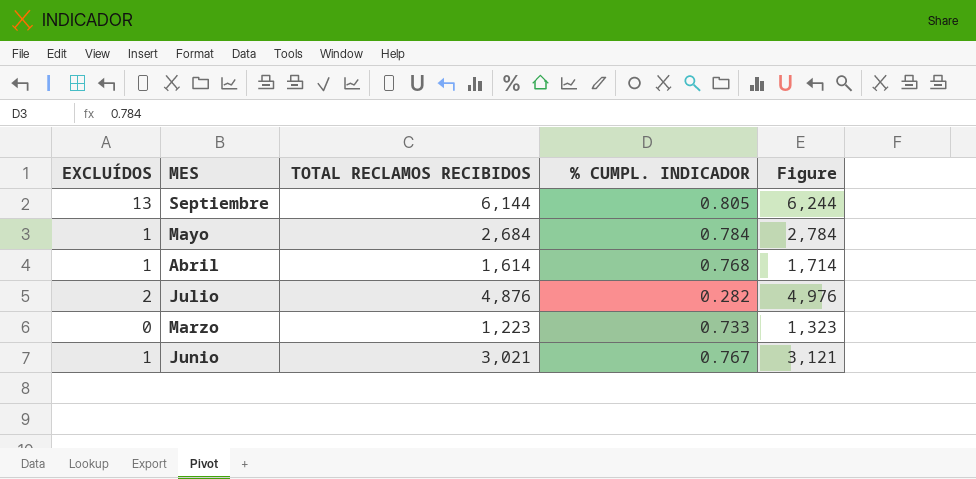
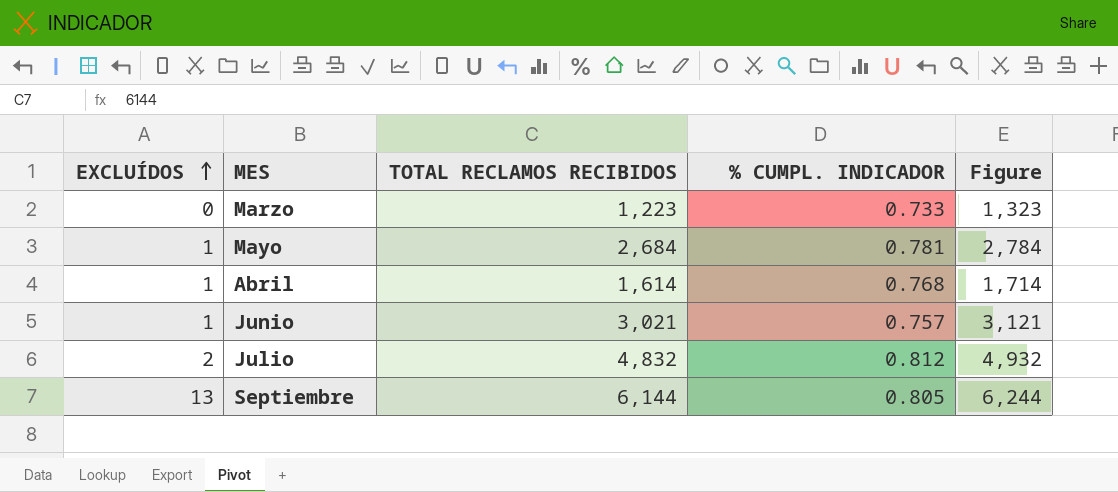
row order: none -> EXCLUÍDOS ascending
Mayo | % CUMPL. INDICADOR: 0.784 -> 0.781
Junio | % CUMPL. INDICADOR: 0.767 -> 0.757
Julio | TOTAL RECLAMOS RECIBIDOS: 4,876 -> 4,832
Julio | % CUMPL. INDICADOR: 0.282 -> 0.812
Julio | Figure: 4,976 -> 4,932

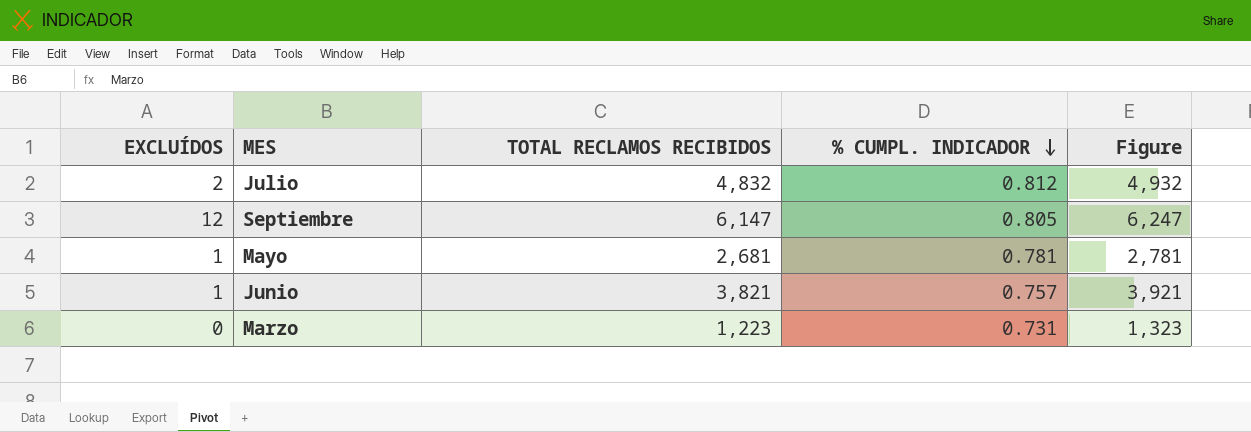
row order: EXCLUÍDOS ascending -> % CUMPL. INDICADOR descending
row Abril: 1 | 1,614 | 0.768 | 1,714 -> none
Septiembre | EXCLUÍDOS: 13 -> 12
Septiembre | TOTAL RECLAMOS RECIBIDOS: 6,144 -> 6,147
Septiembre | Figure: 6,244 -> 6,247
Mayo | TOTAL RECLAMOS RECIBIDOS: 2,684 -> 2,681
Mayo | Figure: 2,784 -> 2,781
Junio | TOTAL RECLAMOS RECIBIDOS: 3,021 -> 3,821
Junio | Figure: 3,121 -> 3,921
Marzo | % CUMPL. INDICADOR: 0.733 -> 0.731

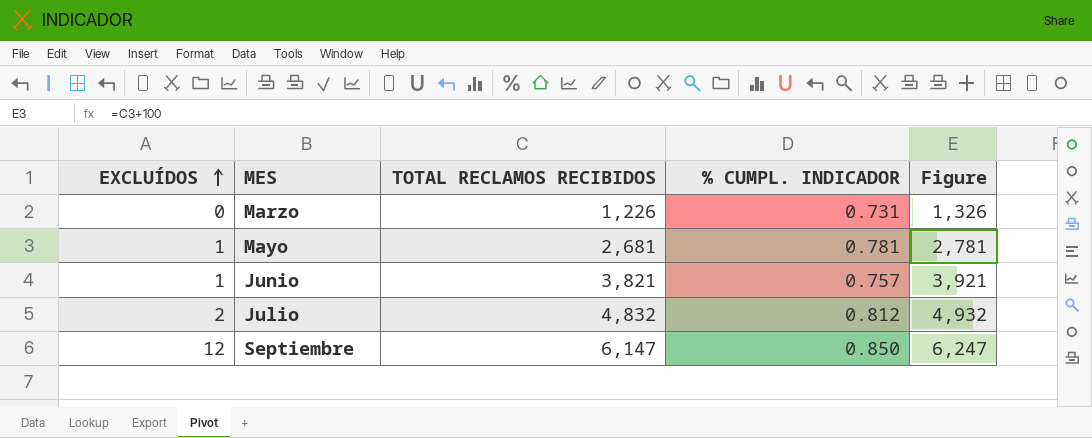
row order: % CUMPL. INDICADOR descending -> EXCLUÍDOS ascending
Marzo | TOTAL RECLAMOS RECIBIDOS: 1,223 -> 1,226
Marzo | Figure: 1,323 -> 1,326
Septiembre | % CUMPL. INDICADOR: 0.805 -> 0.850

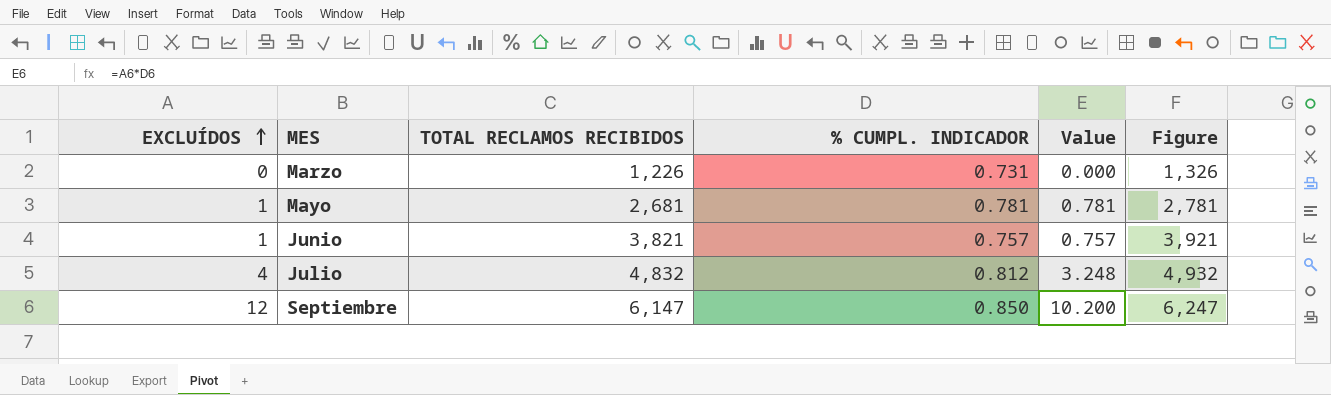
column Value | formula: none -> [EXCLUÍDOS] * [% CUMPL. INDICADOR]
Julio | EXCLUÍDOS: 2 -> 4

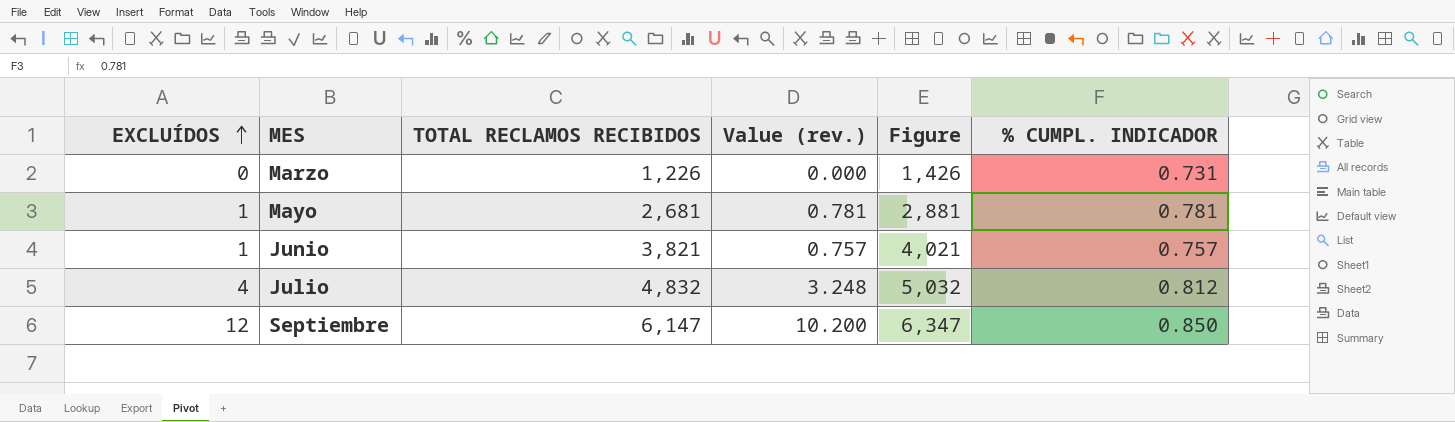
column name: Value -> Value (rev.)
column Figure | formula: [TOTAL RECLAMOS RECIBIDOS] + 100 -> [TOTAL RECLAMOS RECIBIDOS] + 200
column % CUMPL. INDICADOR | position: 4 -> 6

